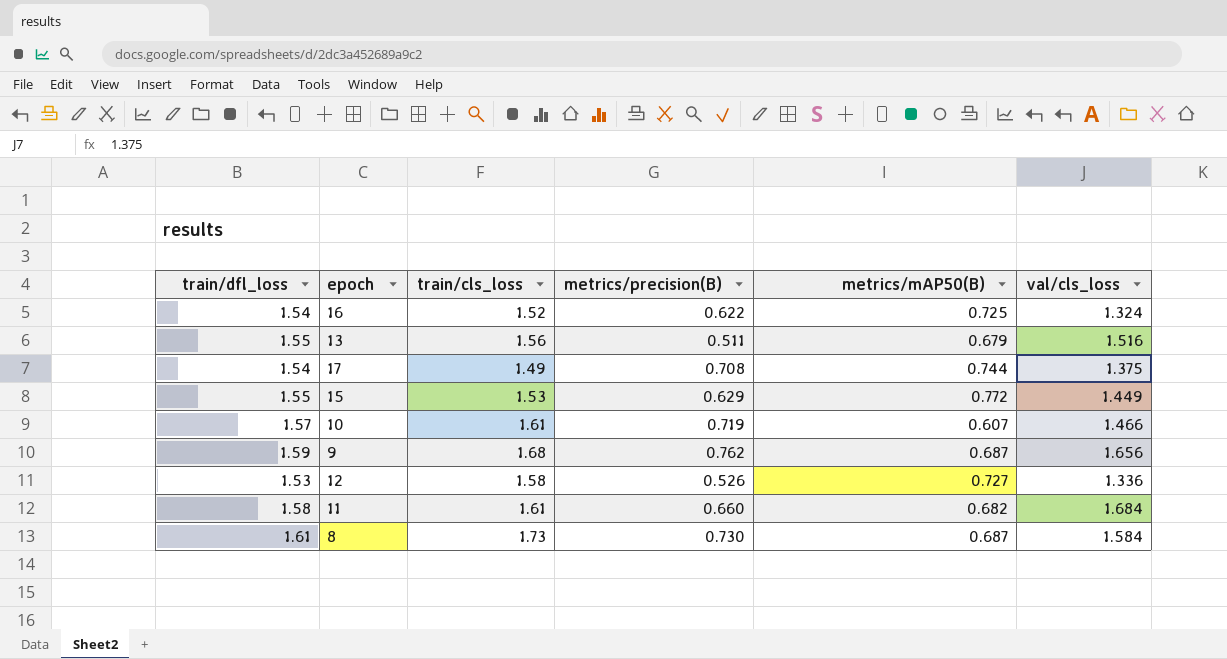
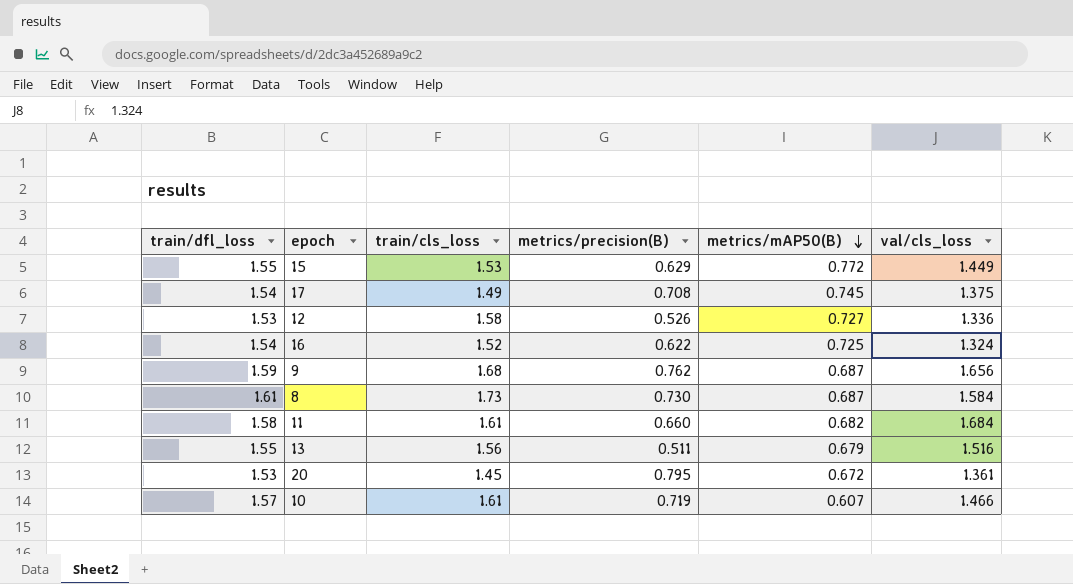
row order: none -> metrics/mAP50(B) descending
17 | metrics/mAP50(B): 0.744 -> 0.745
row 20: none -> 1.53 | 1.45 | 0.795 | 0.672 | 1.361

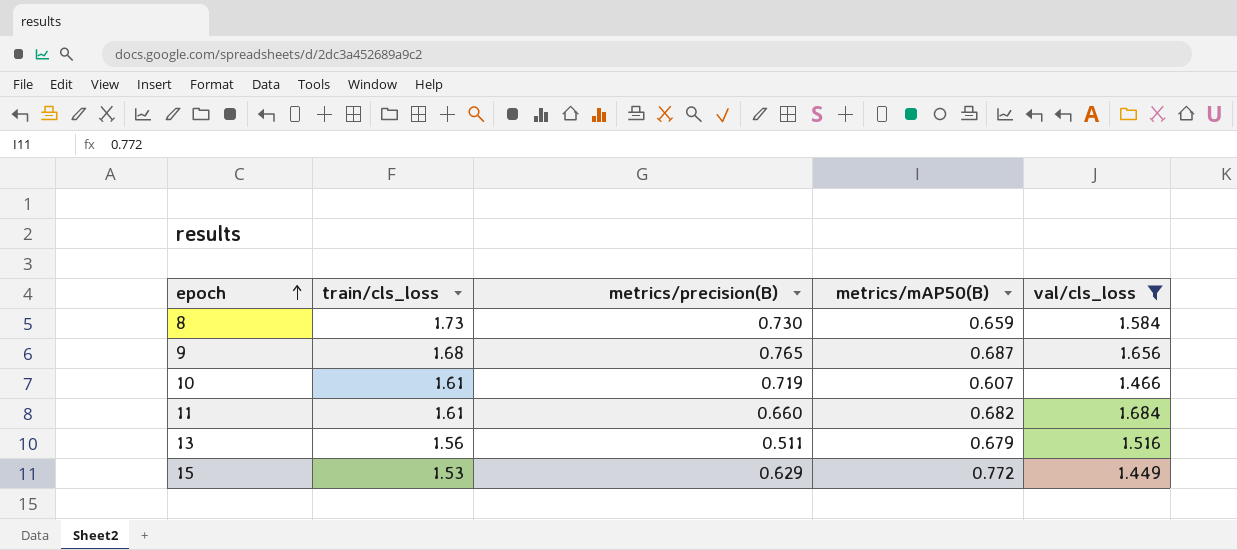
filter: none -> val/cls_loss >= 1.449
row order: metrics/mAP50(B) descending -> epoch ascending
column train/dfl_loss | position: 1 -> none
8 | metrics/mAP50(B): 0.687 -> 0.659
9 | metrics/precision(B): 0.762 -> 0.765

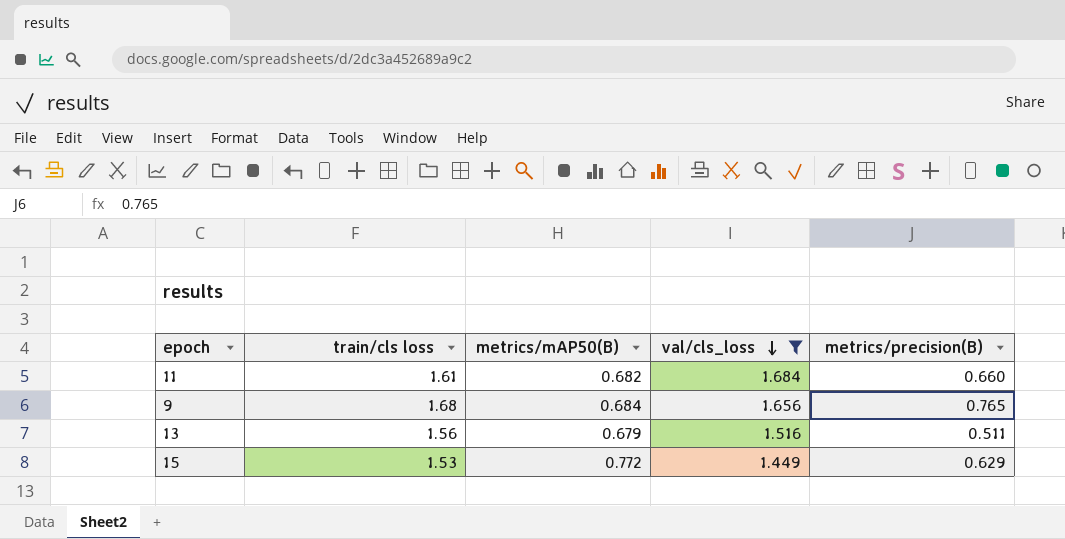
row order: epoch ascending -> val/cls_loss descending
column name: train/cls_loss -> train/cls loss
column metrics/precision(B) | position: 3 -> 5
row 8: 1.73 | 0.730 | 0.659 | 1.584 -> none
row 10: 1.61 | 0.719 | 0.607 | 1.466 -> none
9 | metrics/mAP50(B): 0.687 -> 0.684

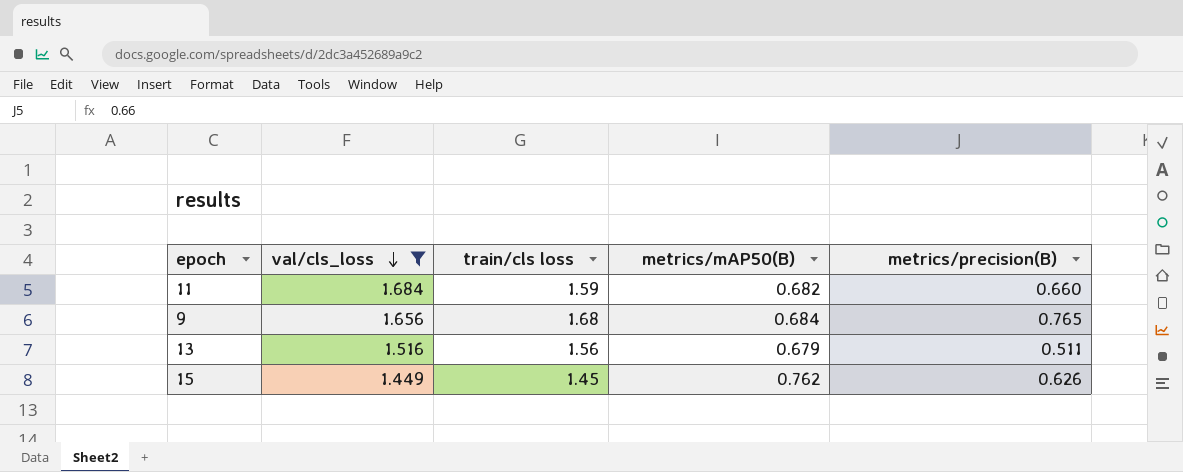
column val/cls_loss | position: 4 -> 2
11 | train/cls loss: 1.61 -> 1.59
15 | train/cls loss: 1.53 -> 1.45
15 | metrics/mAP50(B): 0.772 -> 0.762
15 | metrics/precision(B): 0.629 -> 0.626

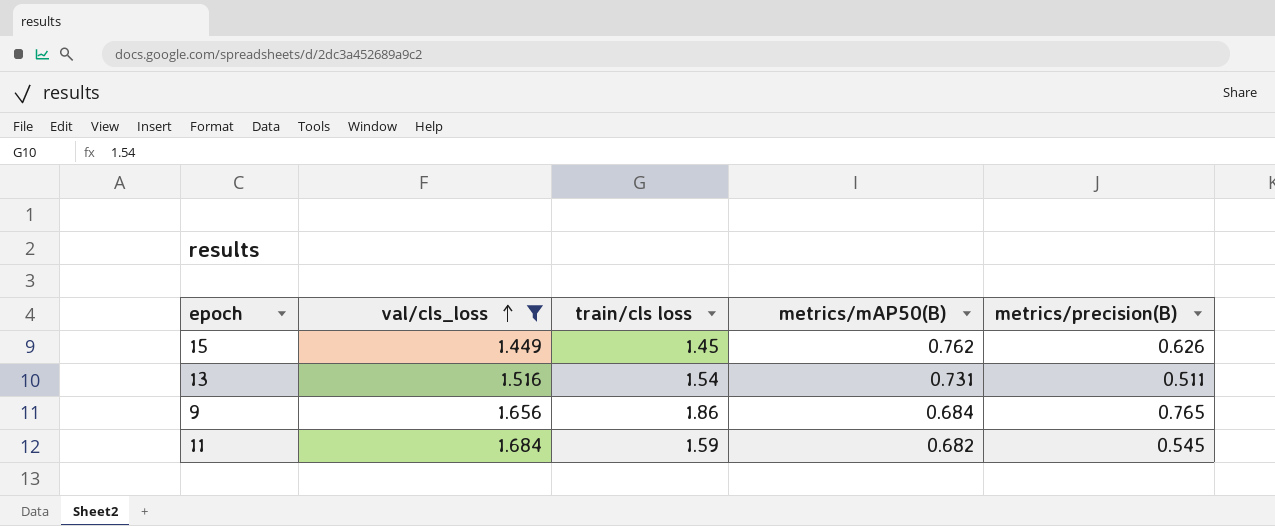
row order: val/cls_loss descending -> val/cls_loss ascending
13 | train/cls loss: 1.56 -> 1.54
13 | metrics/mAP50(B): 0.679 -> 0.731
9 | train/cls loss: 1.68 -> 1.86
11 | metrics/precision(B): 0.660 -> 0.545

